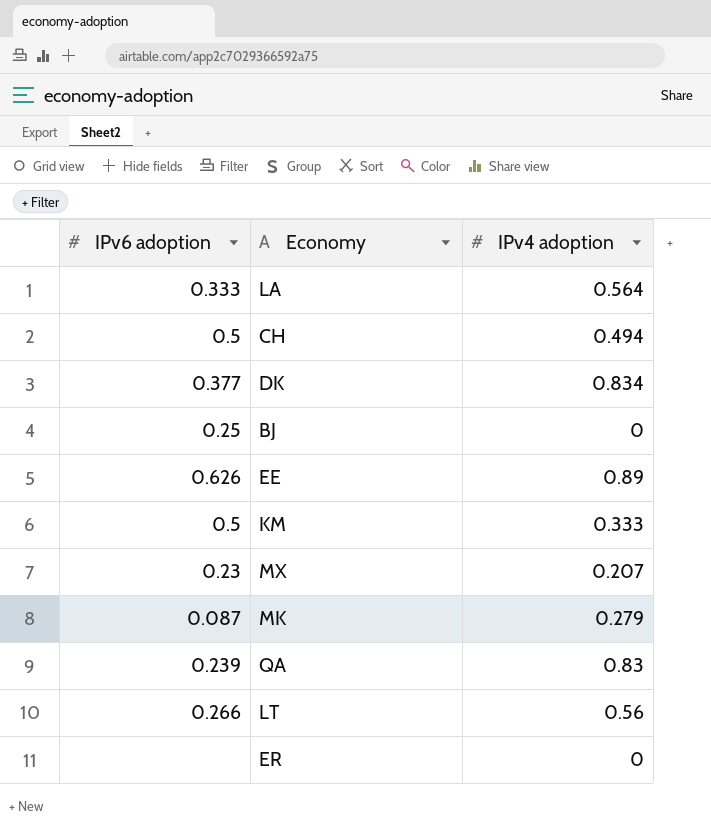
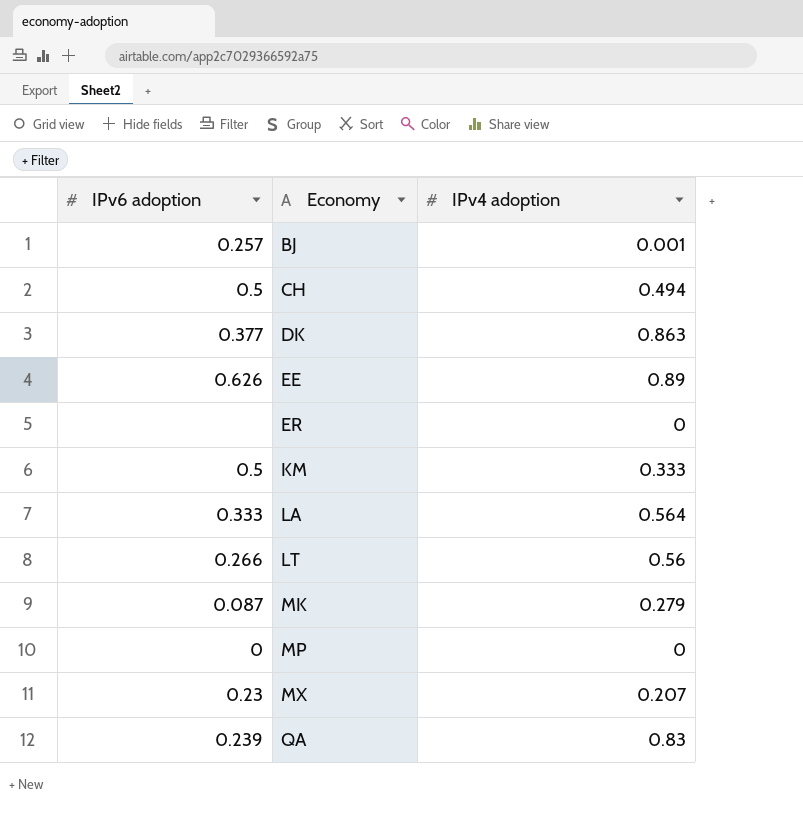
row order: none -> Economy ascending
BJ | IPv6 adoption: 0.25 -> 0.257
BJ | IPv4 adoption: 0 -> 0.001
DK | IPv4 adoption: 0.834 -> 0.863
row MP: none -> 0 | 0

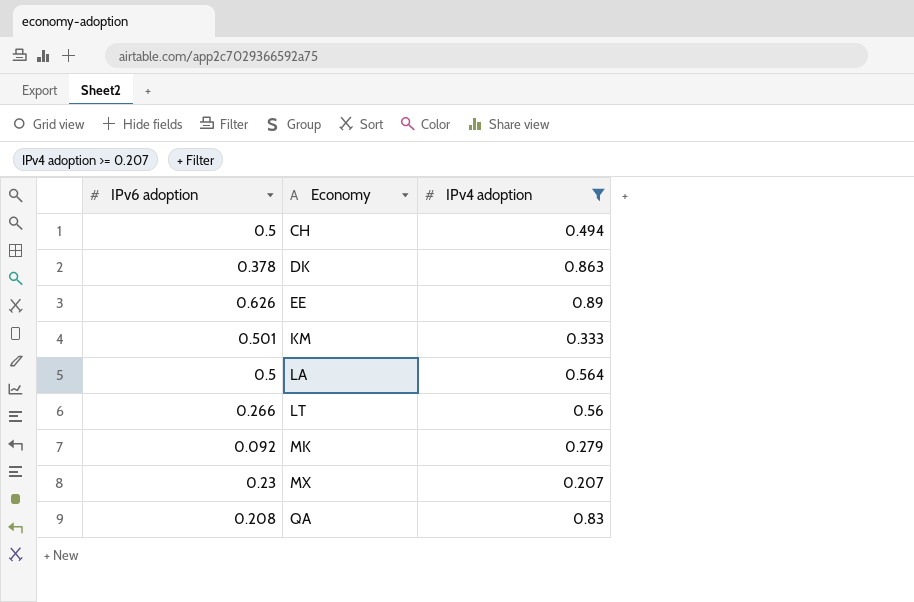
filter: none -> IPv4 adoption >= 0.207
DK | IPv6 adoption: 0.377 -> 0.378
KM | IPv6 adoption: 0.5 -> 0.501
LA | IPv6 adoption: 0.333 -> 0.5
MK | IPv6 adoption: 0.087 -> 0.092
QA | IPv6 adoption: 0.239 -> 0.208

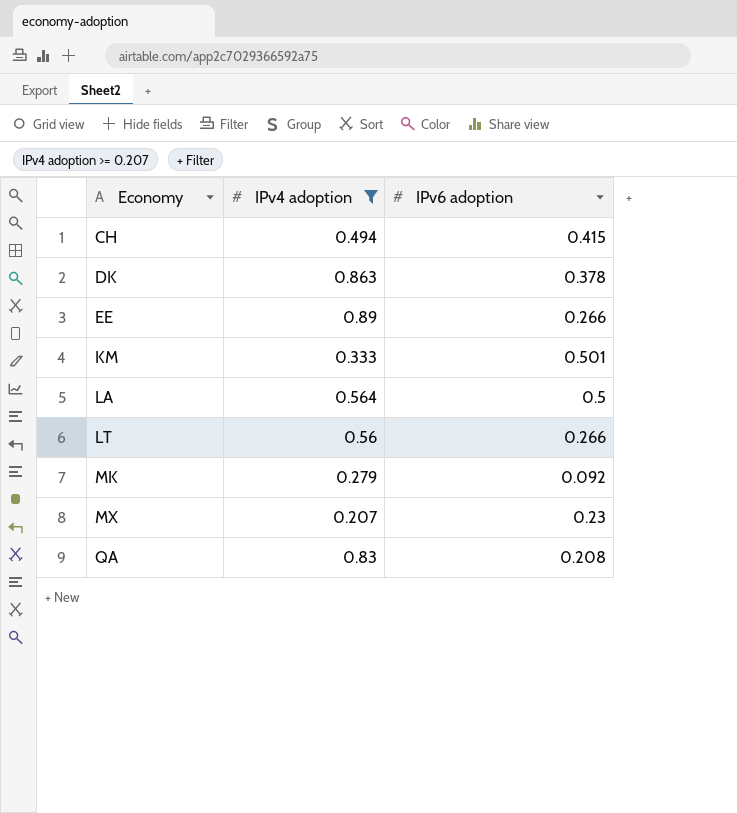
column IPv6 adoption | position: 1 -> 3
CH | IPv6 adoption: 0.5 -> 0.415
EE | IPv6 adoption: 0.626 -> 0.266

